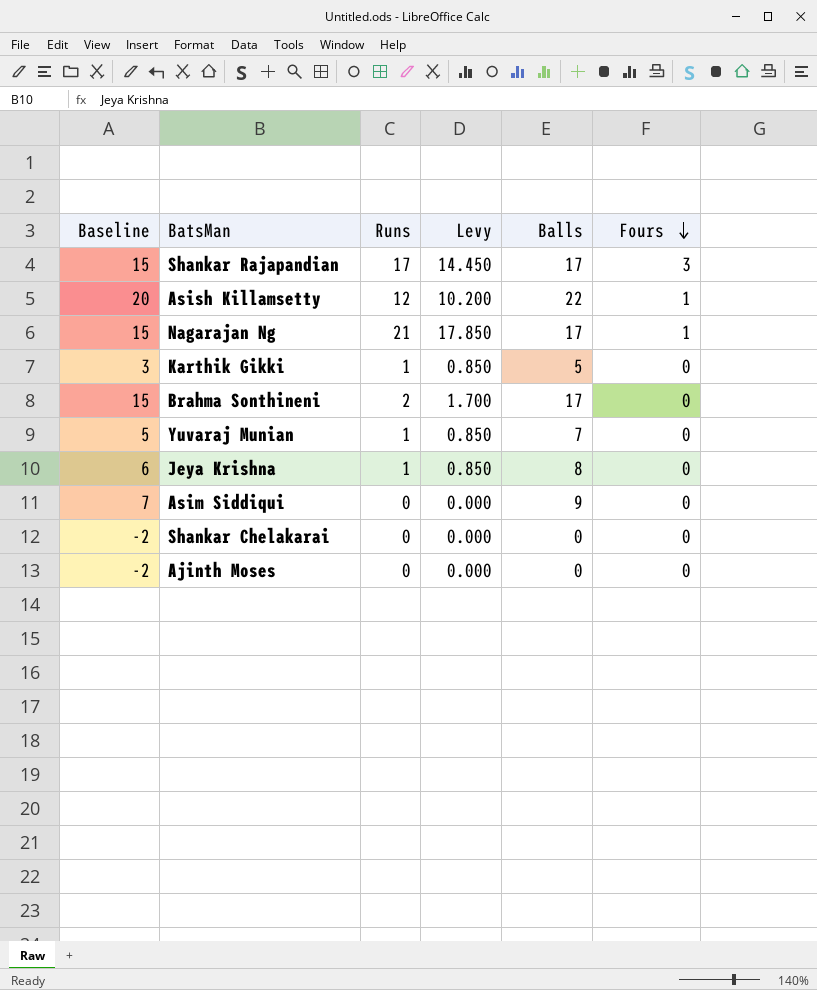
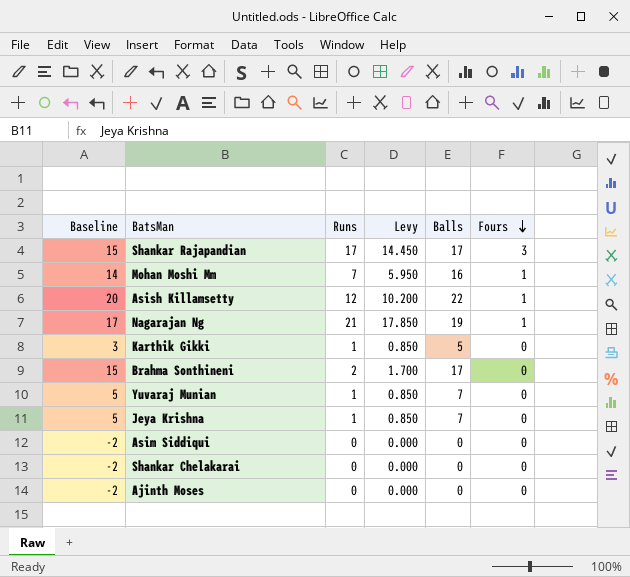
row Mohan Moshi Mm: none -> 14 | 7 | 5.950 | 16 | 1
Nagarajan Ng | Baseline: 15 -> 17
Nagarajan Ng | Balls: 17 -> 19
Jeya Krishna | Baseline: 6 -> 5
Jeya Krishna | Balls: 8 -> 7
Asim Siddiqui | Baseline: 7 -> -2
Asim Siddiqui | Balls: 9 -> 0

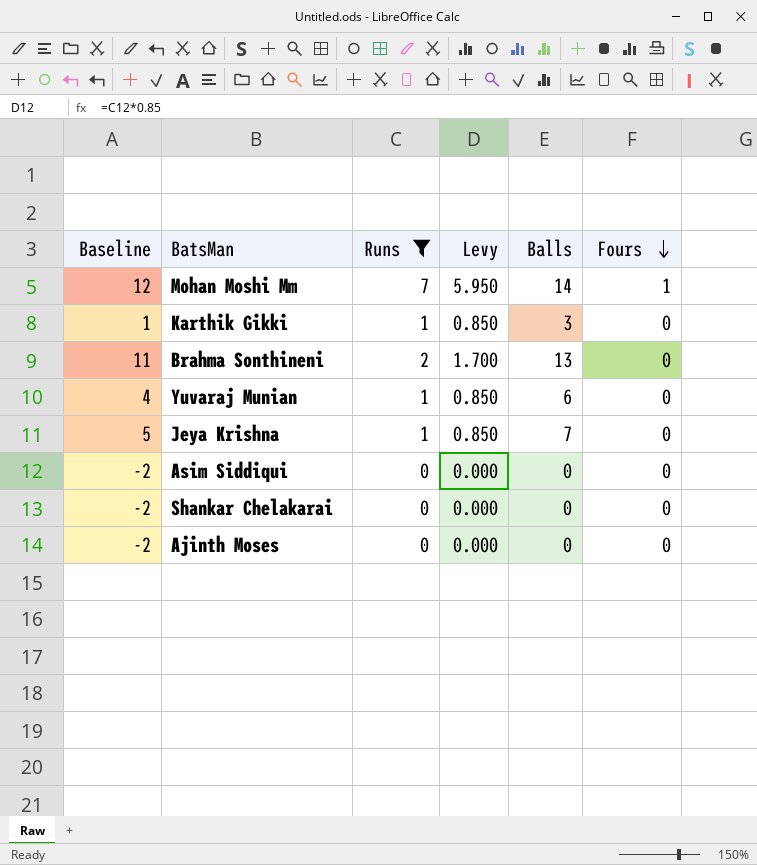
filter: none -> Runs <= 7
Mohan Moshi Mm | Baseline: 14 -> 12
Mohan Moshi Mm | Balls: 16 -> 14
Karthik Gikki | Baseline: 3 -> 1
Karthik Gikki | Balls: 5 -> 3
Brahma Sonthineni | Baseline: 15 -> 11
Brahma Sonthineni | Balls: 17 -> 13
Yuvaraj Munian | Baseline: 5 -> 4
Yuvaraj Munian | Balls: 7 -> 6

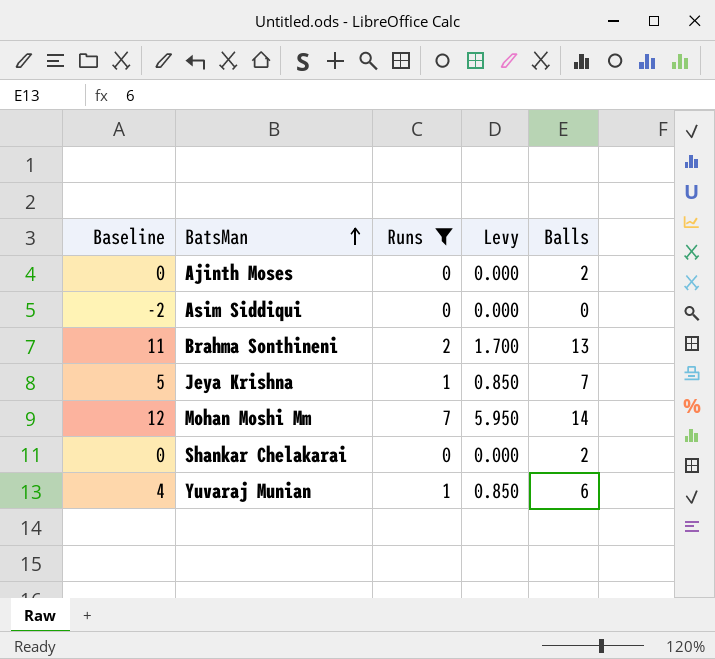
row order: Fours descending -> BatsMan ascending
column Fours | position: 6 -> none
row Karthik Gikki: 1 | 1 | 0.850 | 3 | 0 -> none
Ajinth Moses | Baseline: -2 -> 0
Ajinth Moses | Balls: 0 -> 2
Shankar Chelakarai | Baseline: -2 -> 0
Shankar Chelakarai | Balls: 0 -> 2

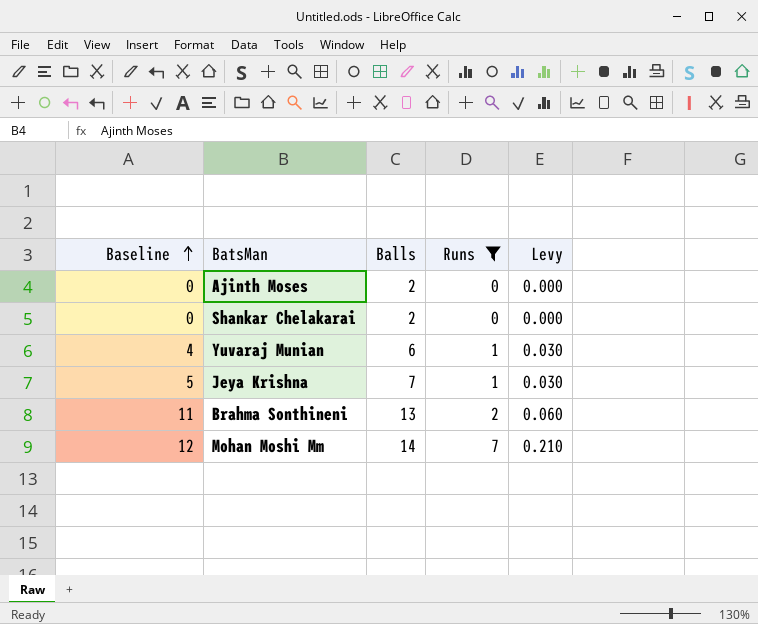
row order: BatsMan ascending -> Baseline ascending
column Balls | position: 5 -> 3
column Levy | formula: [Runs] * 0.85 -> [Runs] * 0.03
row Asim Siddiqui: -2 | 0 | 0.000 | 0 -> none

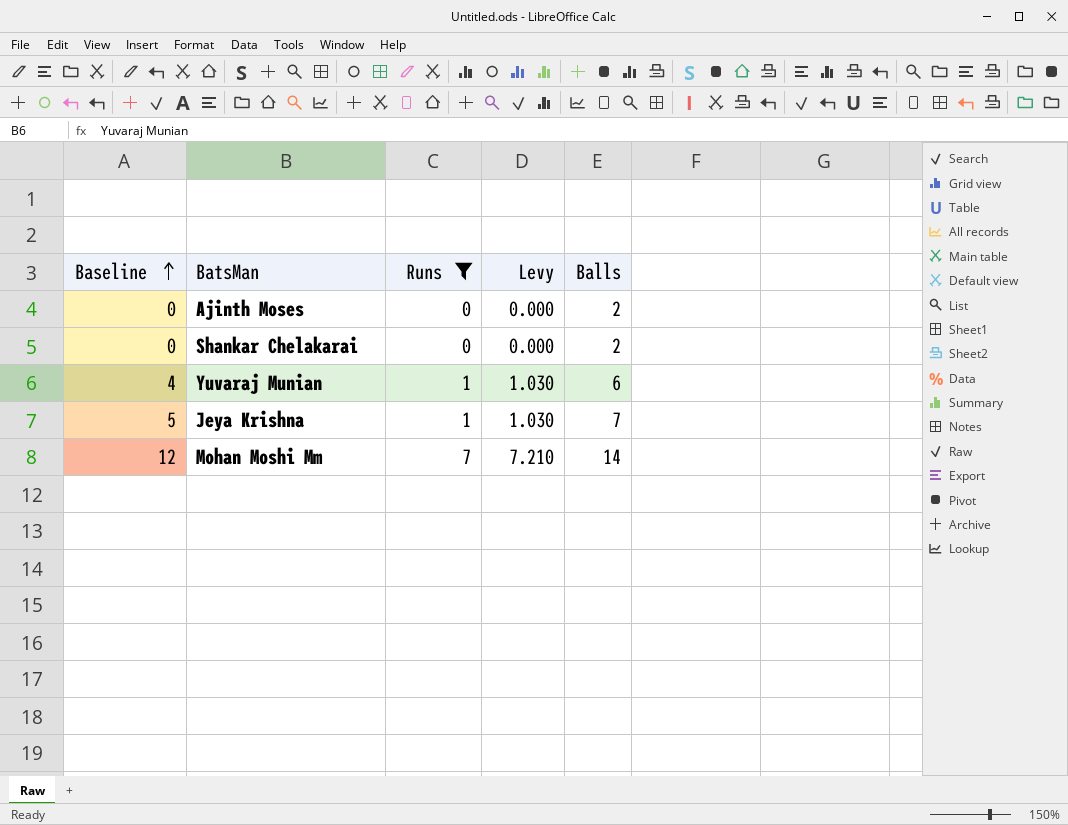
column Levy | formula: [Runs] * 0.03 -> [Runs] * 1.03
column Balls | position: 3 -> 5
row Brahma Sonthineni: 11 | 13 | 2 | 0.060 -> none

